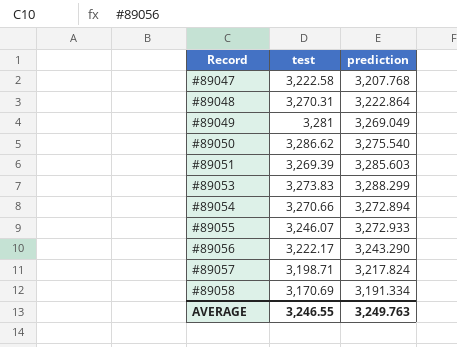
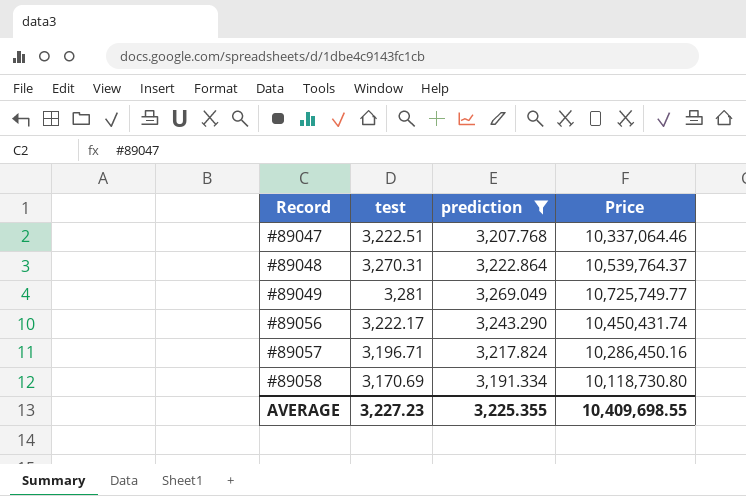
filter: none -> prediction <= 3,269.049
column Price | formula: none -> [test] * [prediction]
#89047 | test: 3,222.58 -> 3,222.51
#89057 | test: 3,198.71 -> 3,196.71
AVERAGE | test: 3,246.55 -> 3,227.23
AVERAGE | prediction: 3,249.763 -> 3,225.355

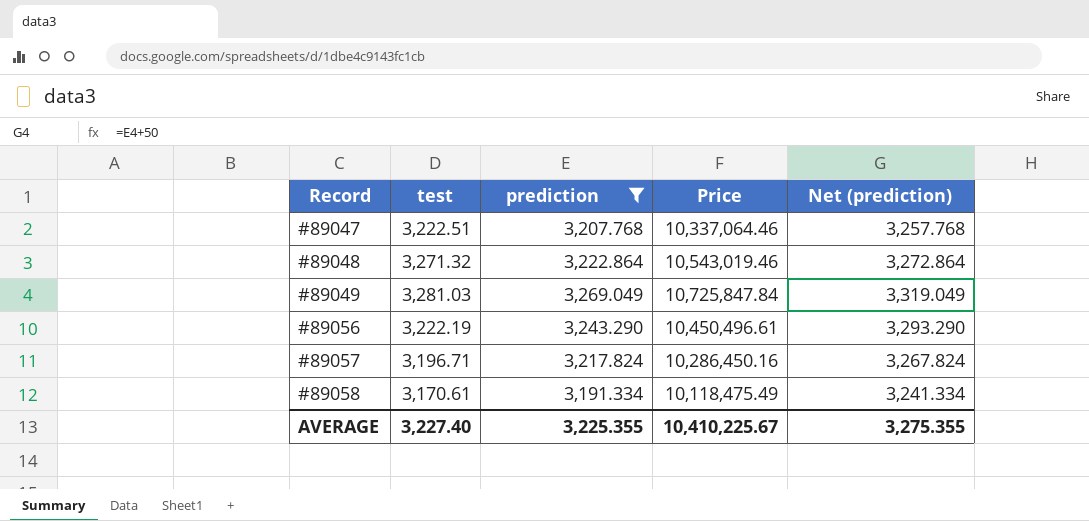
column Net (prediction) | formula: none -> [prediction] + 50
#89048 | test: 3,270.31 -> 3,271.32
#89048 | Price: 10,539,764.37 -> 10,543,019.46
#89049 | test: 3,281 -> 3,281.03
#89049 | Price: 10,725,749.77 -> 10,725,847.84
#89056 | test: 3,222.17 -> 3,222.19
#89056 | Price: 10,450,431.74 -> 10,450,496.61
#89058 | test: 3,170.69 -> 3,170.61
#89058 | Price: 10,118,730.80 -> 10,118,475.49
AVERAGE | test: 3,227.23 -> 3,227.40
AVERAGE | Price: 10,409,698.55 -> 10,410,225.67

